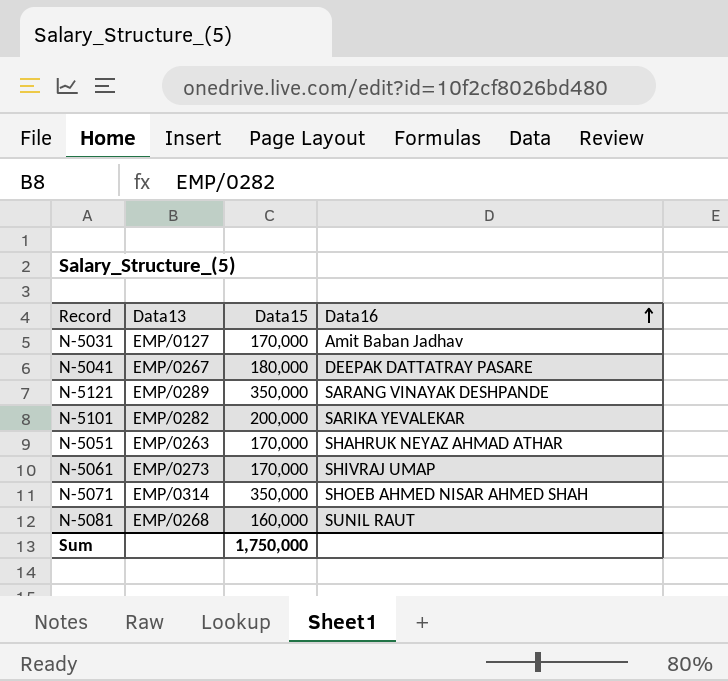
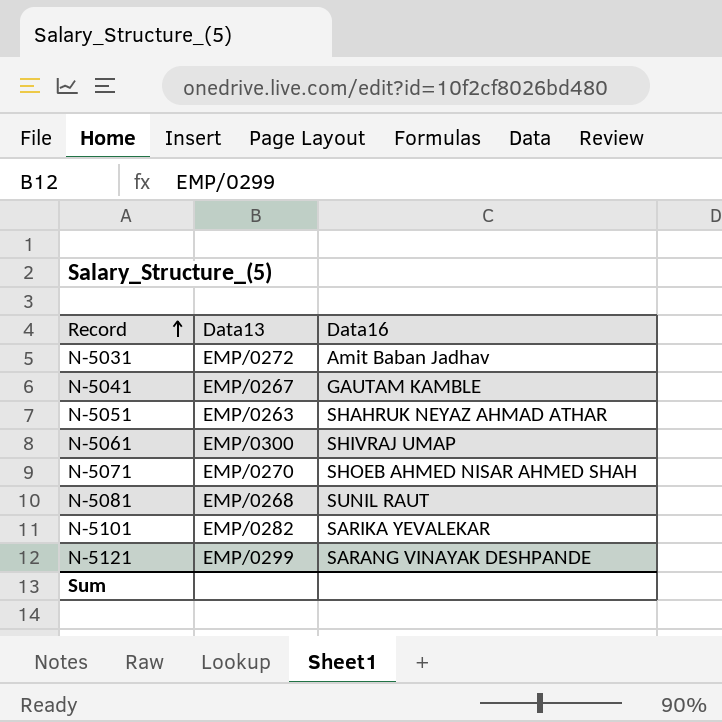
row order: Data16 ascending -> Record ascending
column Data15 | position: 3 -> none
N-5031 | Data13: EMP/0127 -> EMP/0272
N-5041 | Data16: DEEPAK DATTATRAY PASARE -> GAUTAM KAMBLE
N-5061 | Data13: EMP/0273 -> EMP/0300
N-5071 | Data13: EMP/0314 -> EMP/0270
N-5121 | Data13: EMP/0289 -> EMP/0299

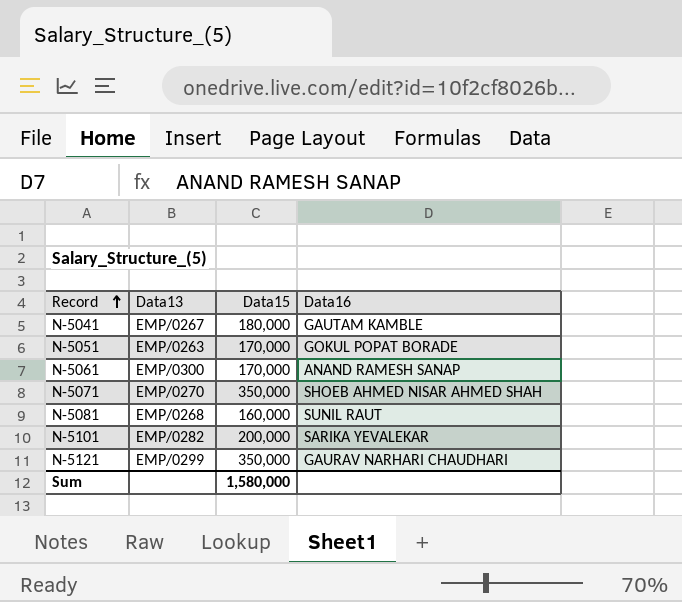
column Data15 | position: none -> 3
row N-5031: EMP/0272 | Amit Baban Jadhav -> none
N-5051 | Data16: SHAHRUK NEYAZ AHMAD ATHAR -> GOKUL POPAT BORADE
N-5061 | Data16: SHIVRAJ UMAP -> ANAND RAMESH SANAP
N-5121 | Data16: SARANG VINAYAK DESHPANDE -> GAURAV NARHARI CHAUDHARI

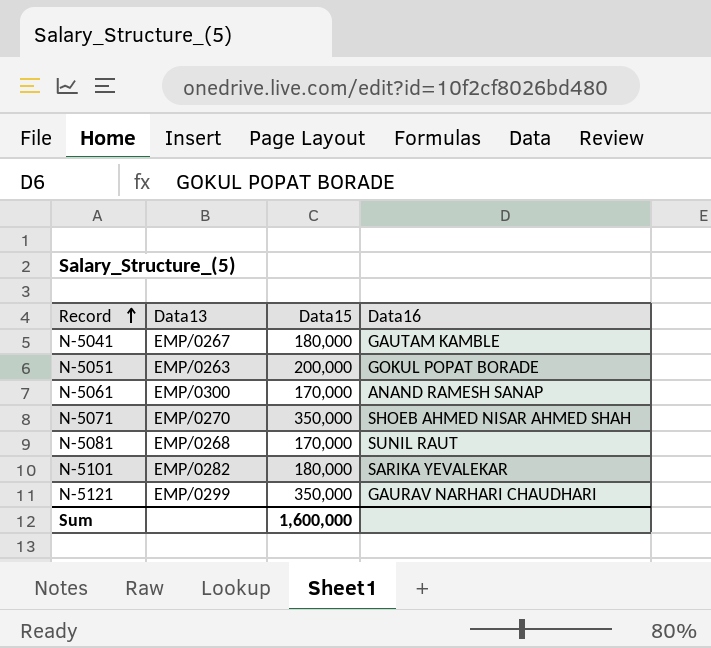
N-5051 | Data15: 170,000 -> 200,000
N-5081 | Data15: 160,000 -> 170,000
N-5101 | Data15: 200,000 -> 180,000
Sum | Data15: 1,580,000 -> 1,600,000

